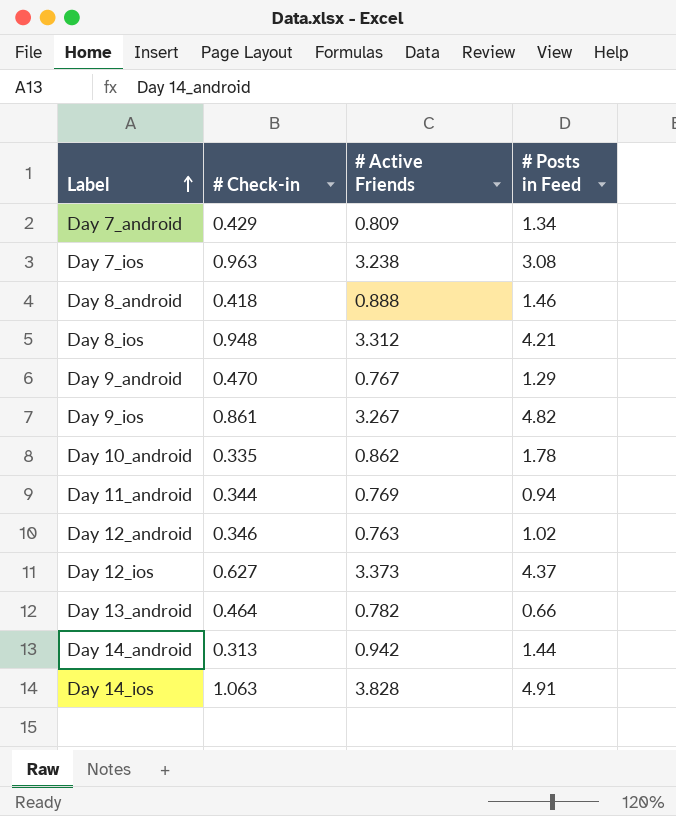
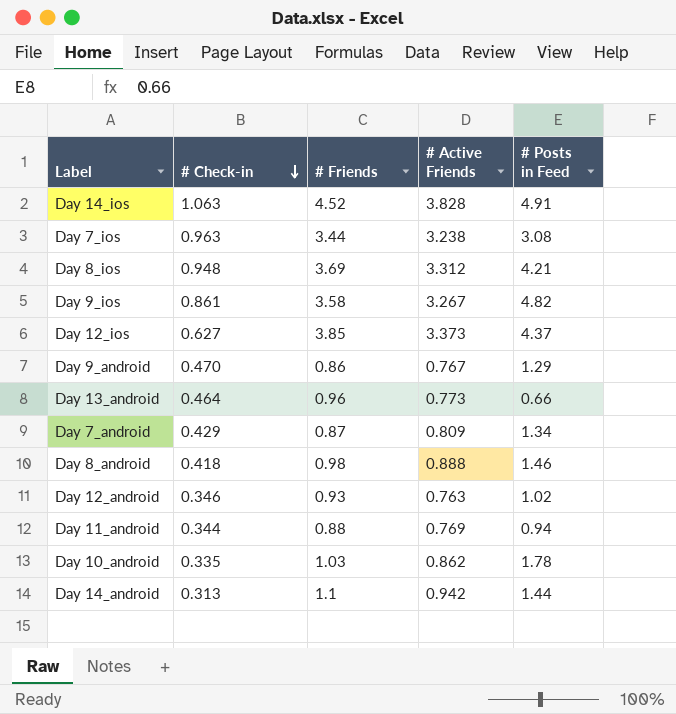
row order: Label ascending -> # Check-in descending
column # Friends | position: none -> 3
Day 13_android | # Active Friends: 0.782 -> 0.773

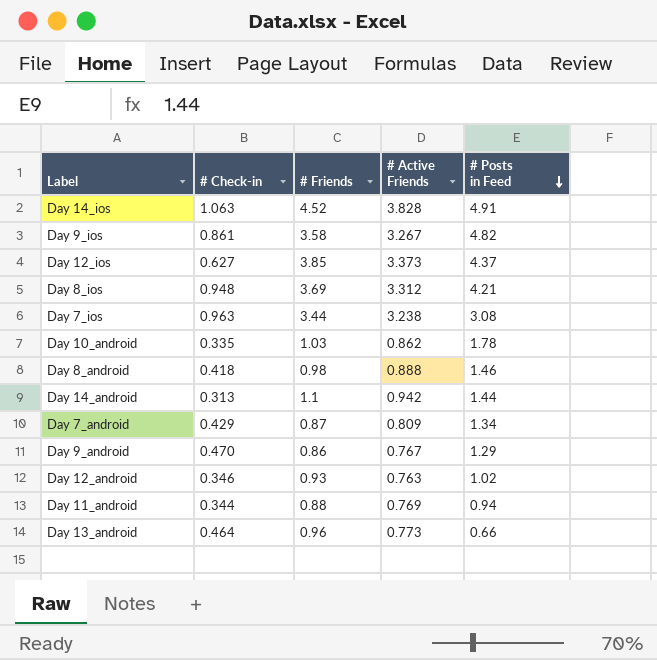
row order: # Check-in descending -> # Posts in Feed descending

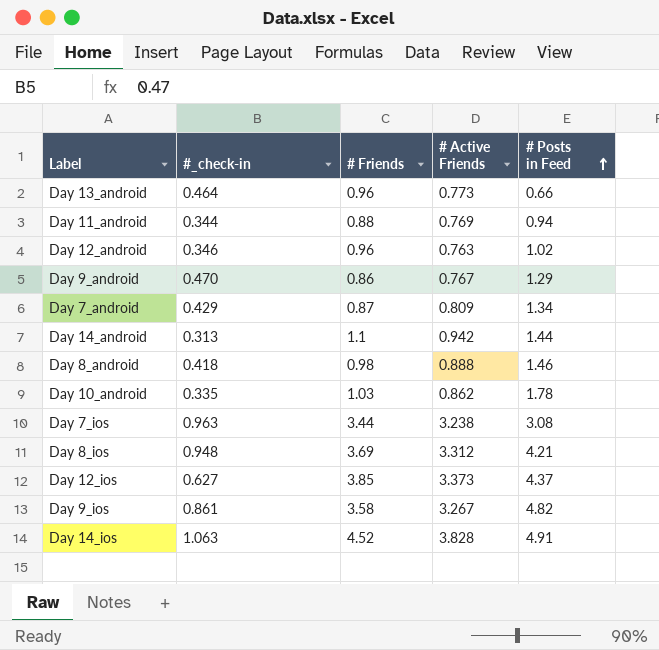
row order: # Posts in Feed descending -> # Posts in Feed ascending
column name: # Check-in -> #_check-in
Day 12_android | # Friends: 0.93 -> 0.96

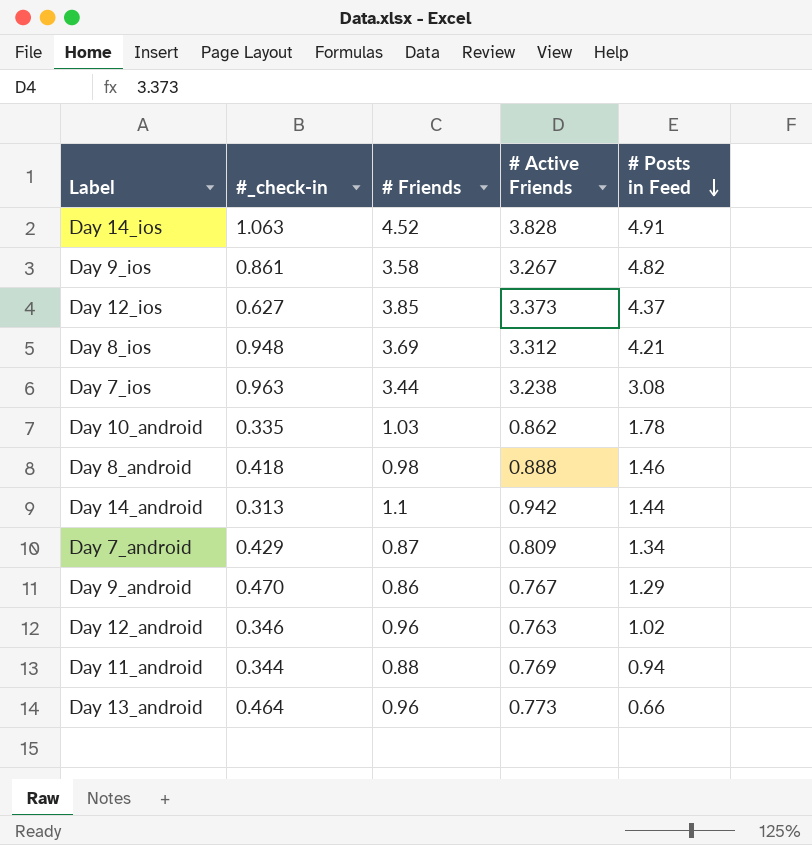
row order: # Posts in Feed ascending -> # Posts in Feed descending

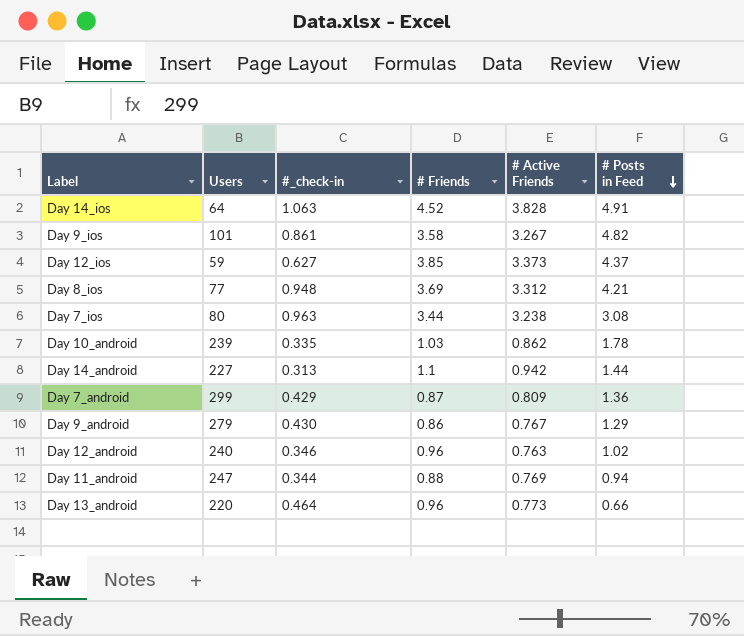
column Users | position: none -> 2
row Day 8_android: 0.418 | 0.98 | 0.888 | 1.46 -> none
Day 7_android | # Posts in Feed: 1.34 -> 1.36
Day 9_android | #_check-in: 0.470 -> 0.430

